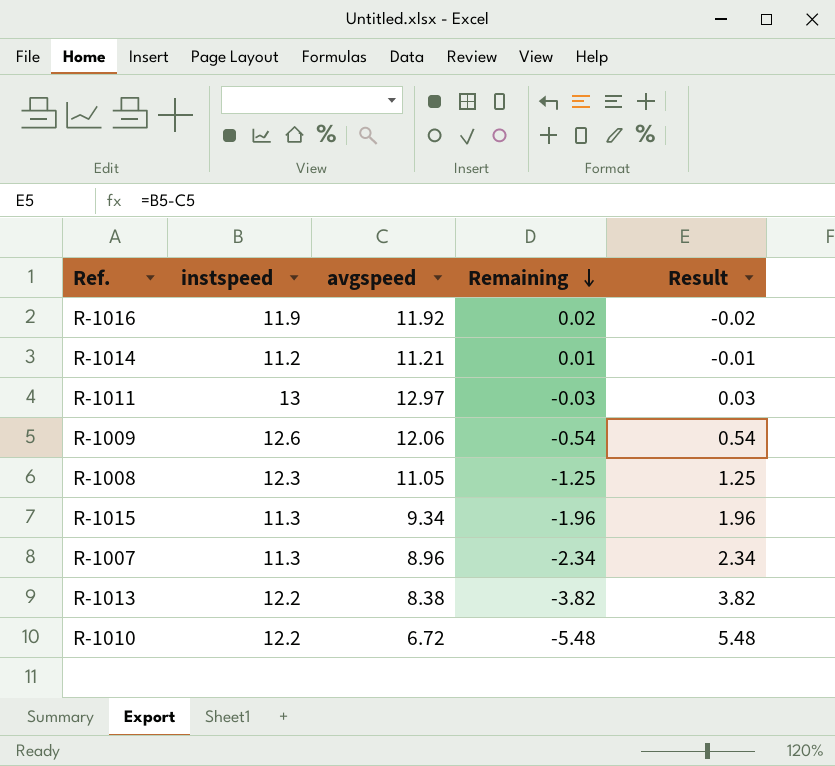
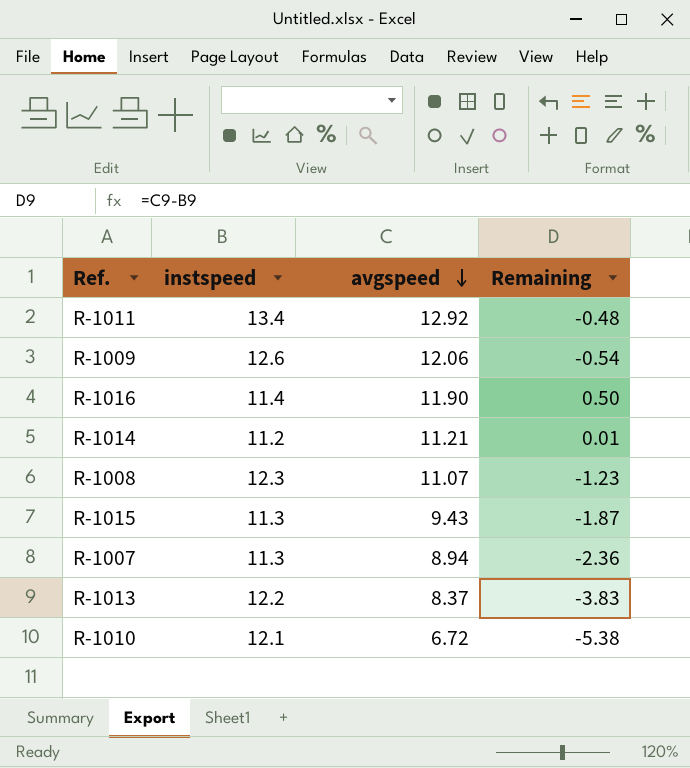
row order: Remaining descending -> avgspeed descending
column Result | formula: [instspeed] - [avgspeed] -> none
R-1011 | instspeed: 13 -> 13.4
R-1011 | avgspeed: 12.97 -> 12.92
R-1011 | Remaining: -0.03 -> -0.48
R-1016 | instspeed: 11.9 -> 11.4
R-1016 | avgspeed: 11.92 -> 11.90
R-1016 | Remaining: 0.02 -> 0.50
R-1008 | avgspeed: 11.05 -> 11.07
R-1008 | Remaining: -1.25 -> -1.23
R-1015 | avgspeed: 9.34 -> 9.43
R-1015 | Remaining: -1.96 -> -1.87
R-1007 | avgspeed: 8.96 -> 8.94
R-1007 | Remaining: -2.34 -> -2.36
R-1013 | avgspeed: 8.38 -> 8.37
R-1013 | Remaining: -3.82 -> -3.83
R-1010 | instspeed: 12.2 -> 12.1
R-1010 | Remaining: -5.48 -> -5.38

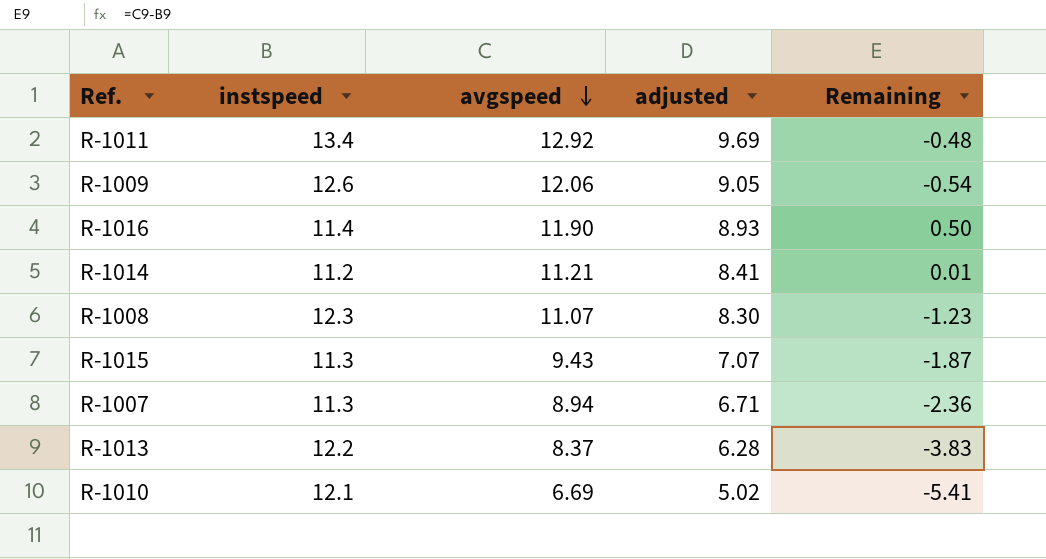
column adjusted | formula: none -> [avgspeed] * 0.75
R-1010 | avgspeed: 6.72 -> 6.69
R-1010 | Remaining: -5.38 -> -5.41

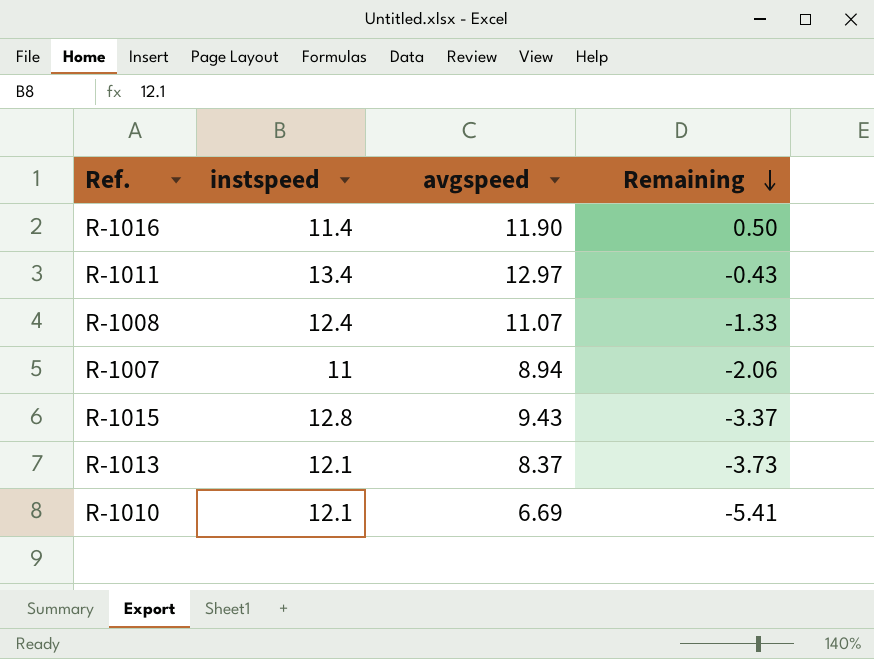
row order: avgspeed descending -> Remaining descending
column adjusted | formula: [avgspeed] * 0.75 -> none
row R-1009: 12.6 | 12.06 | 9.05 | -0.54 -> none
row R-1014: 11.2 | 11.21 | 8.41 | 0.01 -> none
R-1011 | avgspeed: 12.92 -> 12.97
R-1011 | Remaining: -0.48 -> -0.43
R-1008 | instspeed: 12.3 -> 12.4
R-1008 | Remaining: -1.23 -> -1.33
R-1007 | instspeed: 11.3 -> 11
R-1007 | Remaining: -2.36 -> -2.06
R-1015 | instspeed: 11.3 -> 12.8
R-1015 | Remaining: -1.87 -> -3.37
R-1013 | instspeed: 12.2 -> 12.1
R-1013 | Remaining: -3.83 -> -3.73

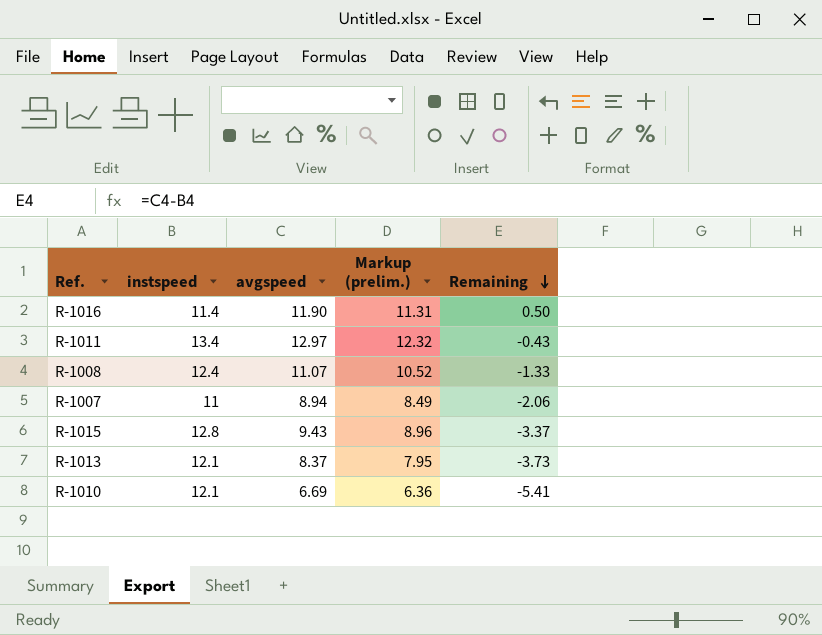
column Markup (prelim.) | formula: none -> [avgspeed] * 0.95

